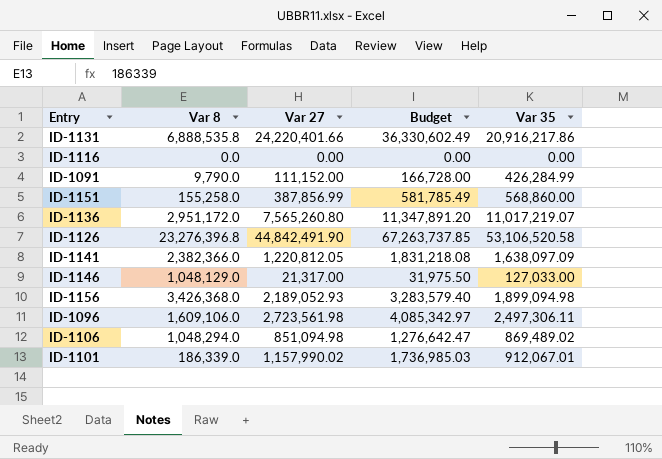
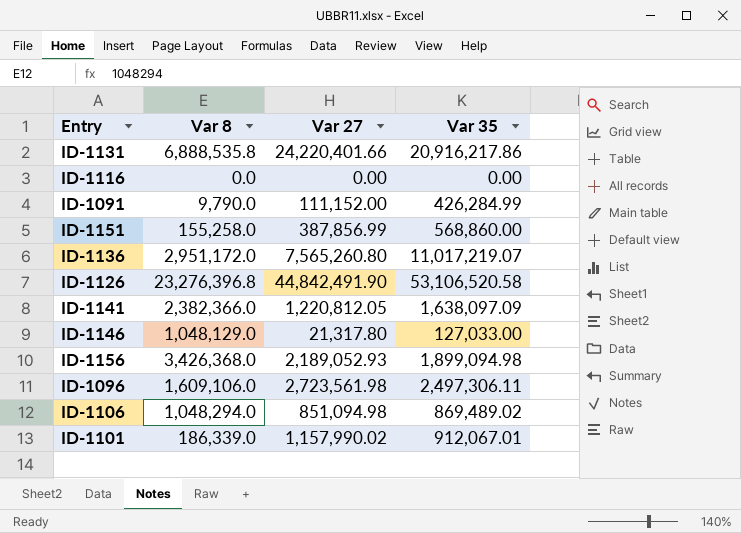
column Budget | formula: [Var 27] * 1.5 -> none
ID-1146 | Var 27: 21,317.00 -> 21,317.80

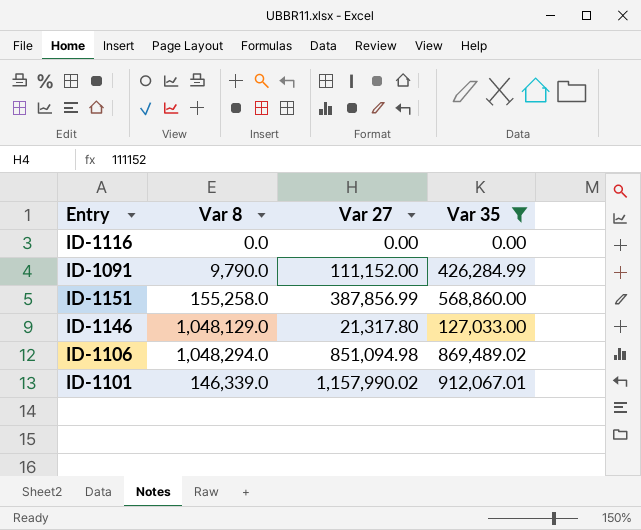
filter: none -> Var 35 <= 912,067.01
ID-1101 | Var 8: 186,339.0 -> 146,339.0

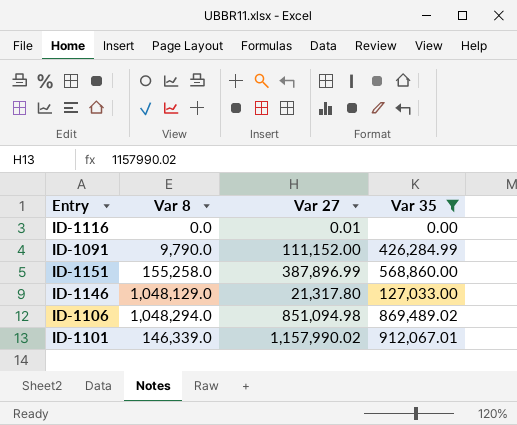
ID-1116 | Var 27: 0.00 -> 0.01
ID-1151 | Var 27: 387,856.99 -> 387,896.99

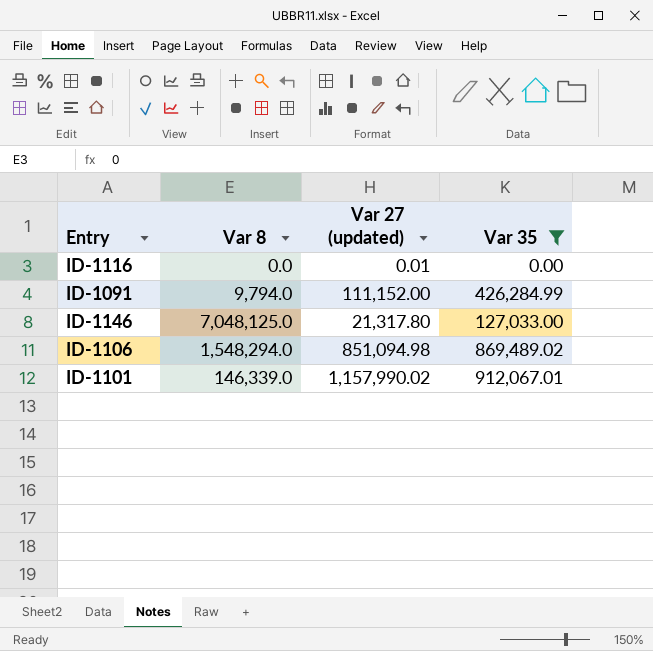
column name: Var 27 -> Var 27 (updated)
row ID-1151: 155,258.0 | 387,896.99 | 568,860.00 -> none
ID-1091 | Var 8: 9,790.0 -> 9,794.0
ID-1146 | Var 8: 1,048,129.0 -> 7,048,125.0
ID-1106 | Var 8: 1,048,294.0 -> 1,548,294.0

